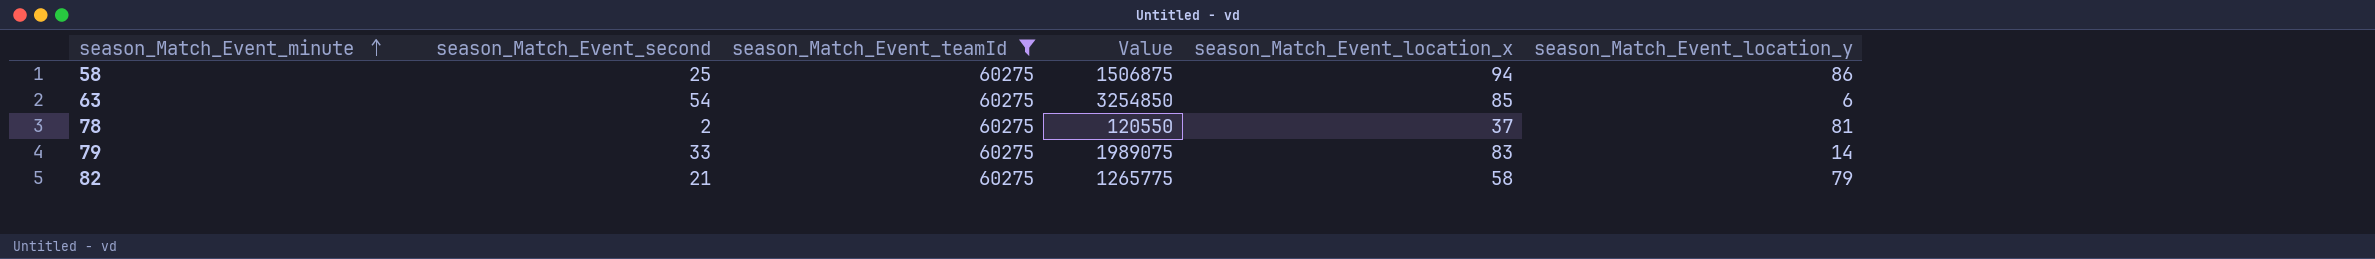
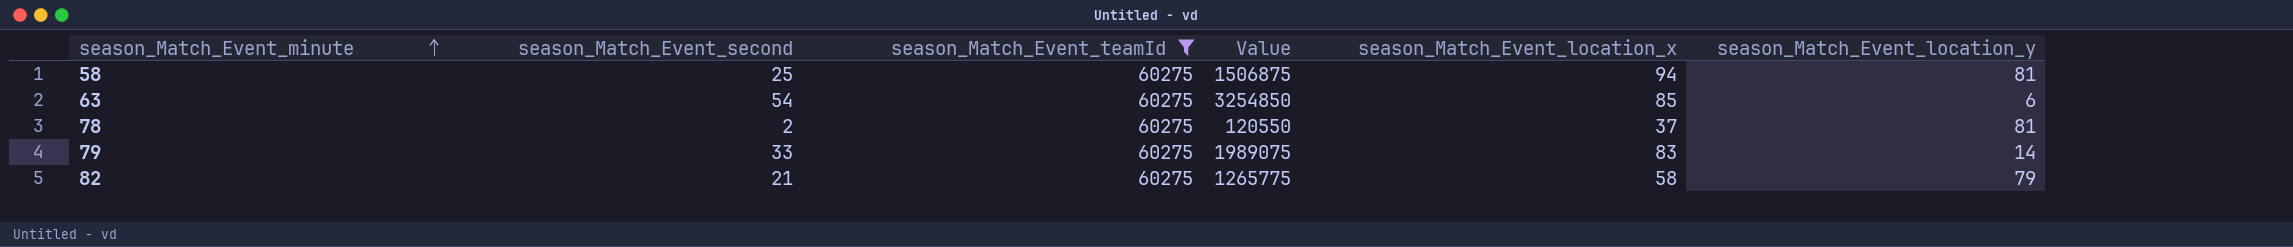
58 | season_Match_Event_location_y: 86 -> 81

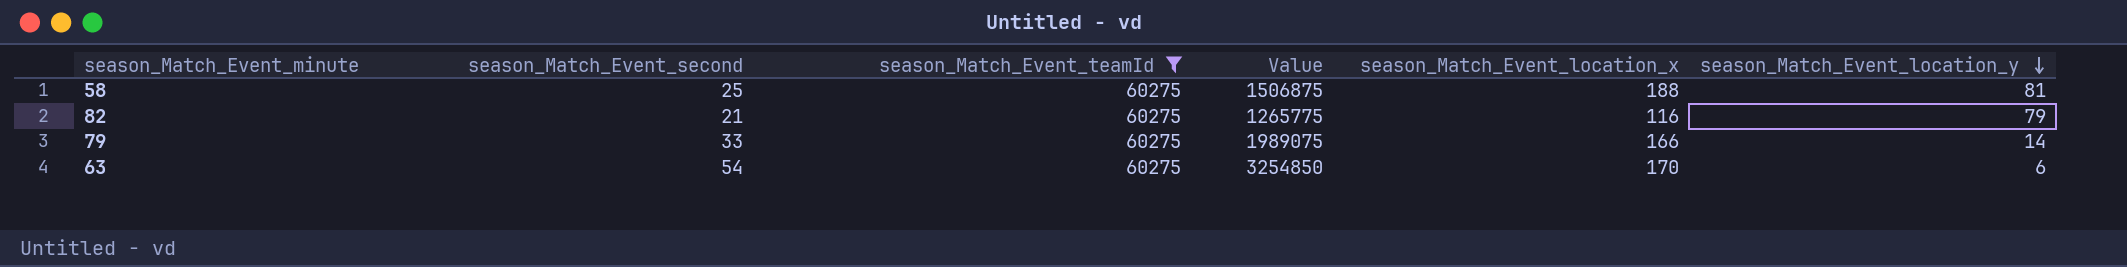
row order: season_Match_Event_minute ascending -> season_Match_Event_location_y descending
row 78: 2 | 60275 | 120550 | 37 | 81 -> none
58 | season_Match_Event_location_x: 94 -> 188
82 | season_Match_Event_location_x: 58 -> 116
79 | season_Match_Event_location_x: 83 -> 166
63 | season_Match_Event_location_x: 85 -> 170

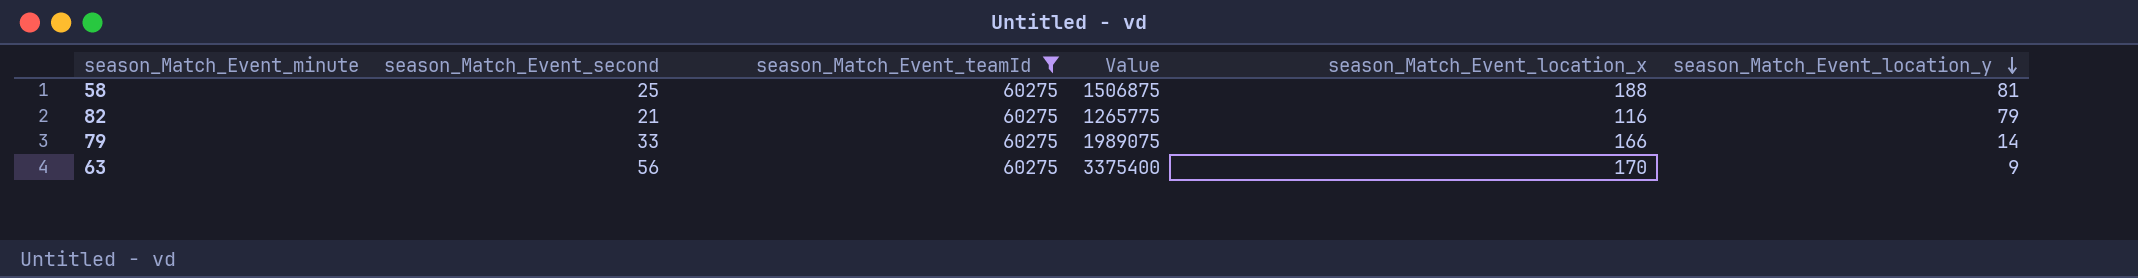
63 | season_Match_Event_second: 54 -> 56
63 | Value: 3254850 -> 3375400
63 | season_Match_Event_location_y: 6 -> 9

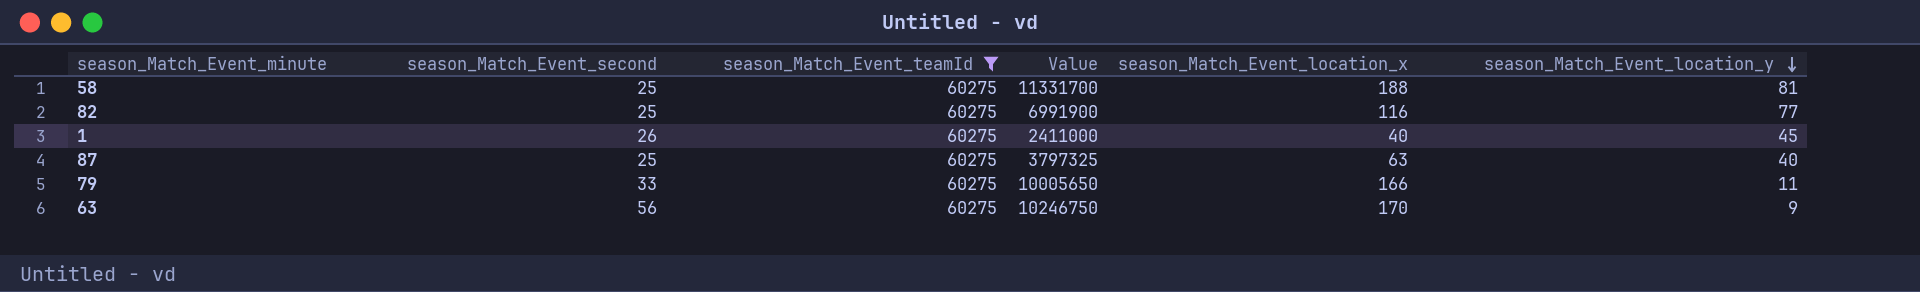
column Value | formula: [season_Match_Event_second] * [season_Match_Event_teamId] -> [season_Match_Event_teamId] * [season_Match_Event_location_x]
82 | season_Match_Event_second: 21 -> 25
82 | season_Match_Event_location_y: 79 -> 77
row 1: none -> 26 | 60275 | 2411000 | 40 | 45
row 87: none -> 25 | 60275 | 3797325 | 63 | 40
79 | season_Match_Event_location_y: 14 -> 11

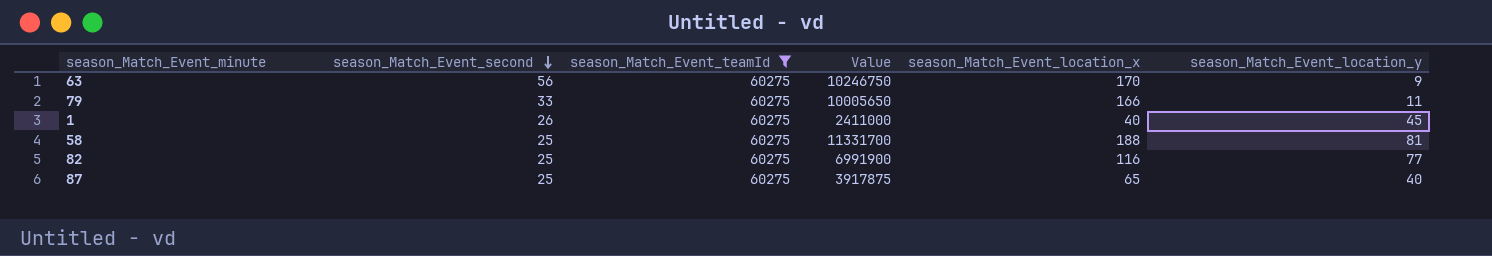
row order: season_Match_Event_location_y descending -> season_Match_Event_second descending
87 | Value: 3797325 -> 3917875
87 | season_Match_Event_location_x: 63 -> 65

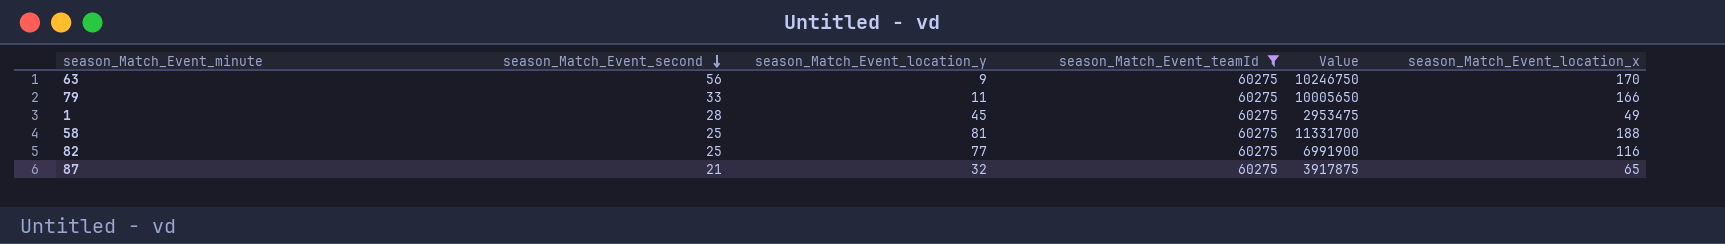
column season_Match_Event_location_y | position: 6 -> 3
1 | season_Match_Event_second: 26 -> 28
1 | Value: 2411000 -> 2953475
1 | season_Match_Event_location_x: 40 -> 49
87 | season_Match_Event_second: 25 -> 21
87 | season_Match_Event_location_y: 40 -> 32

